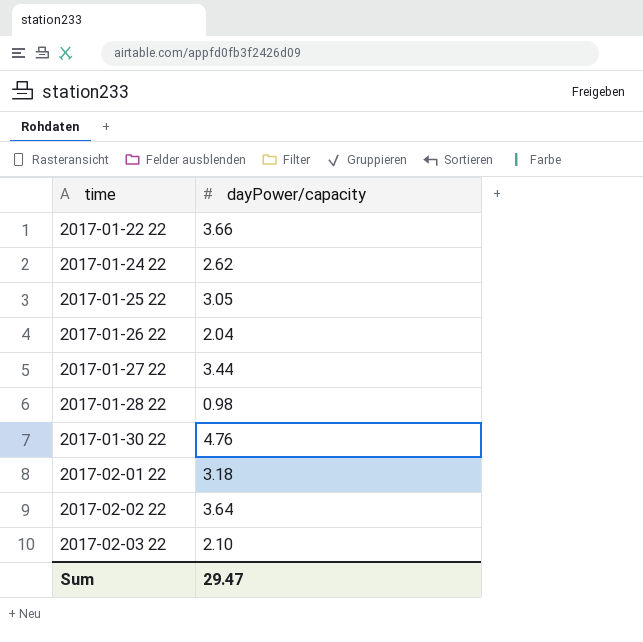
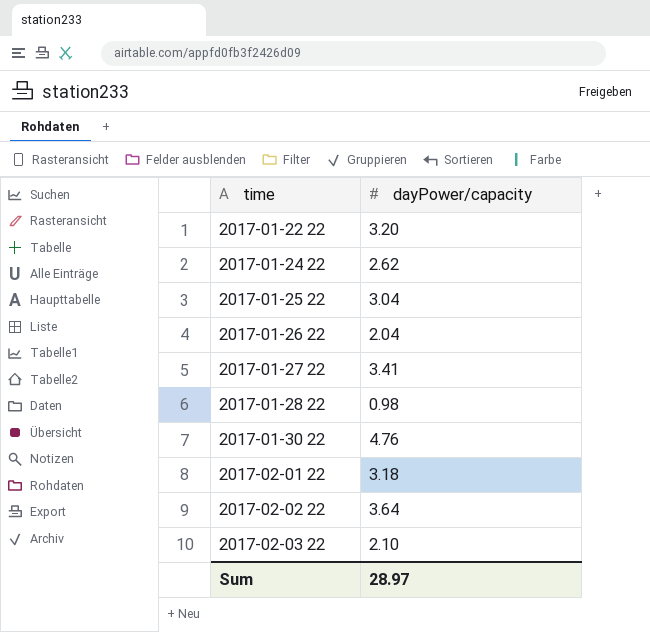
2017-01-22 22 | dayPower/capacity: 3.66 -> 3.20
2017-01-25 22 | dayPower/capacity: 3.05 -> 3.04
2017-01-27 22 | dayPower/capacity: 3.44 -> 3.41
Sum | dayPower/capacity: 29.47 -> 28.97

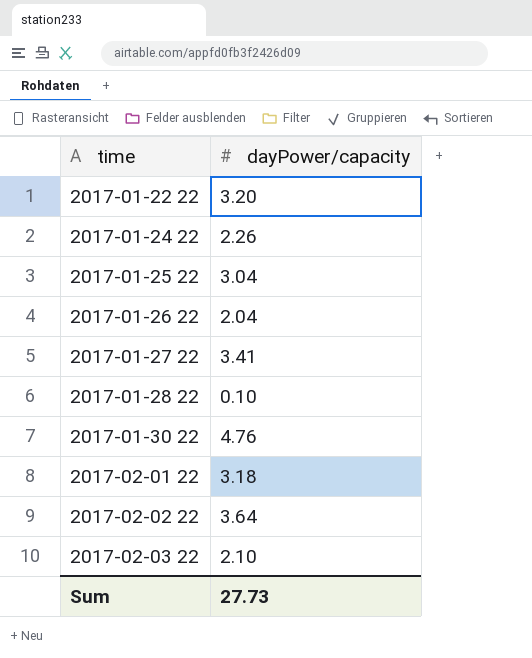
2017-01-24 22 | dayPower/capacity: 2.62 -> 2.26
2017-01-28 22 | dayPower/capacity: 0.98 -> 0.10
Sum | dayPower/capacity: 28.97 -> 27.73

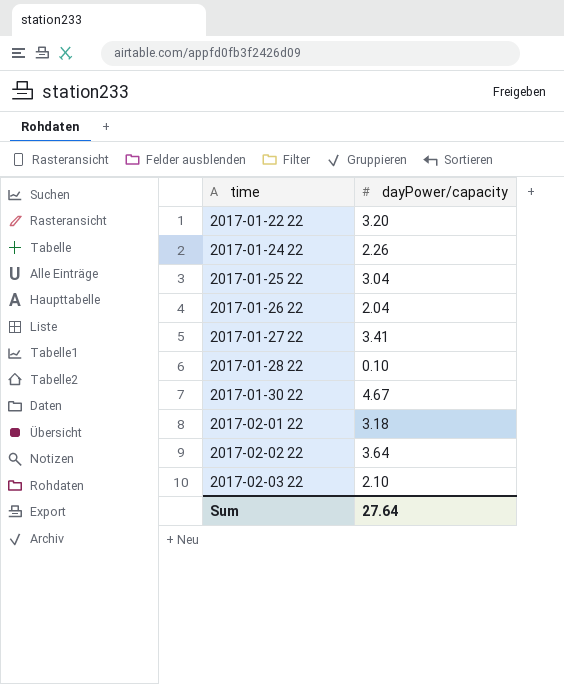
2017-01-30 22 | dayPower/capacity: 4.76 -> 4.67
Sum | dayPower/capacity: 27.73 -> 27.64

